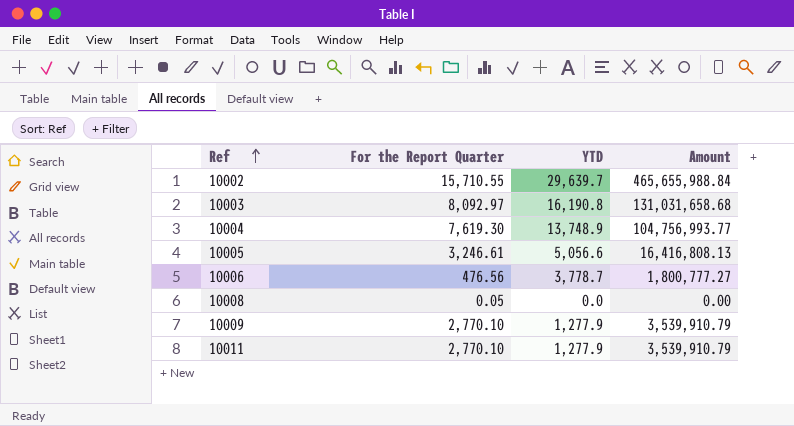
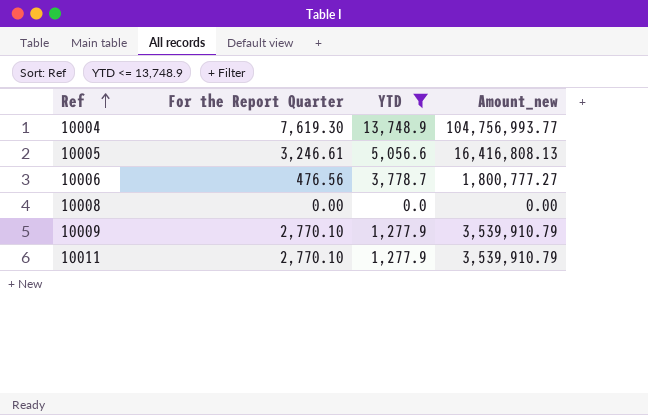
filter: none -> YTD <= 13,748.9
column name: Amount -> Amount_new
10008 | For the Report Quarter: 0.05 -> 0.00

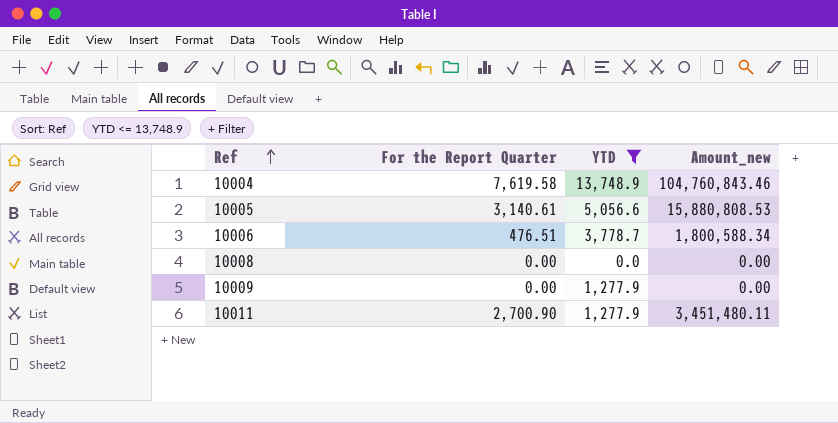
10004 | For the Report Quarter: 7,619.30 -> 7,619.58
10004 | Amount_new: 104,756,993.77 -> 104,760,843.46
10005 | For the Report Quarter: 3,246.61 -> 3,140.61
10005 | Amount_new: 16,416,808.13 -> 15,880,808.53
10006 | For the Report Quarter: 476.56 -> 476.51
10006 | Amount_new: 1,800,777.27 -> 1,800,588.34
10009 | For the Report Quarter: 2,770.10 -> 0.00
10009 | Amount_new: 3,539,910.79 -> 0.00
10011 | For the Report Quarter: 2,770.10 -> 2,700.90
10011 | Amount_new: 3,539,910.79 -> 3,451,480.11

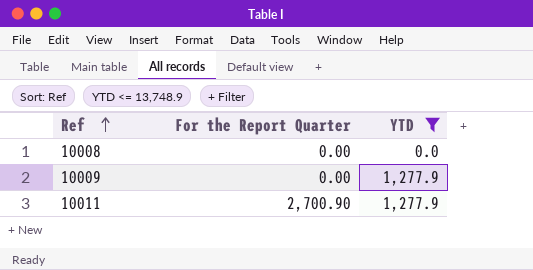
column Amount_new | formula: [For the Report Quarter] * [YTD] -> none
row 10004: 7,619.58 | 13,748.9 | 104,760,843.46 -> none
row 10005: 3,140.61 | 5,056.6 | 15,880,808.53 -> none
row 10006: 476.51 | 3,778.7 | 1,800,588.34 -> none

